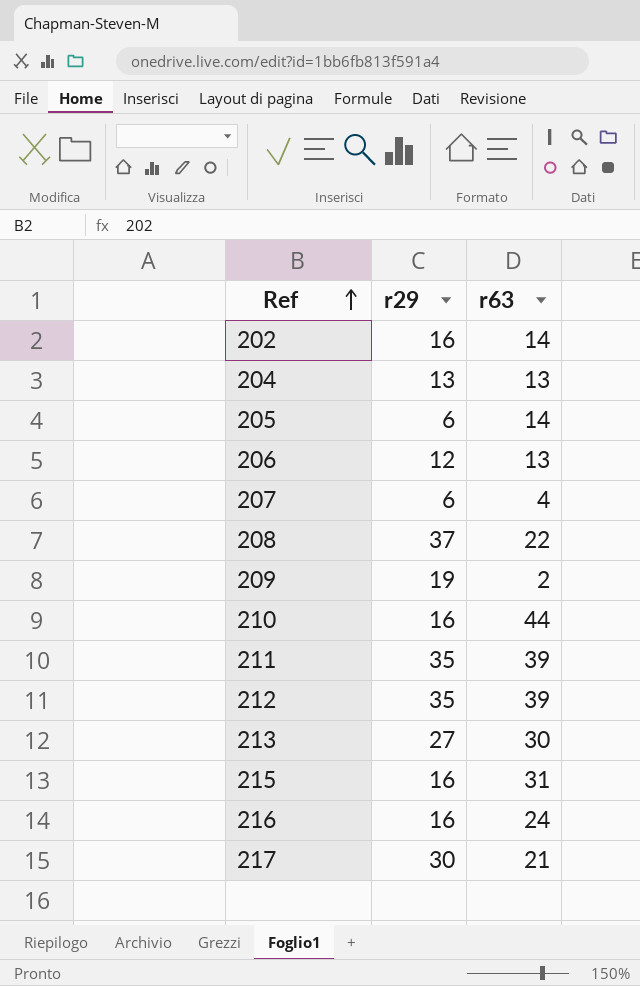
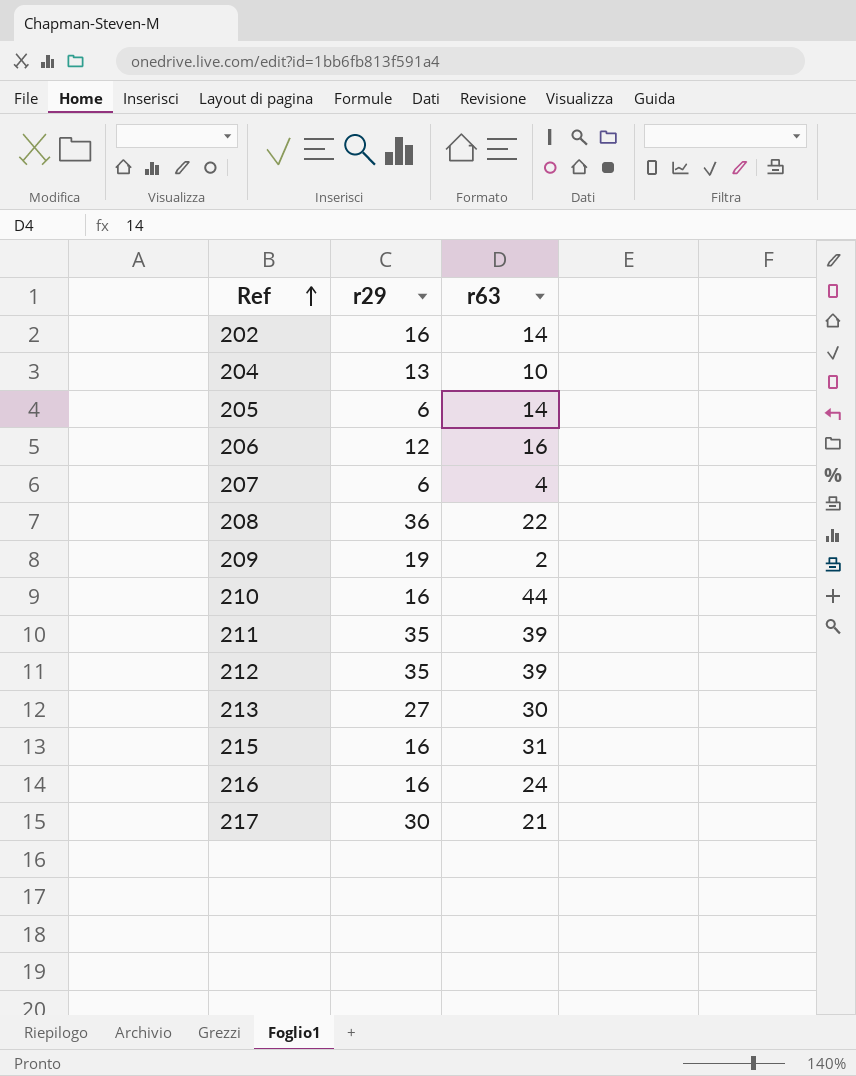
204 | r63: 13 -> 10
206 | r63: 13 -> 16
208 | r29: 37 -> 36

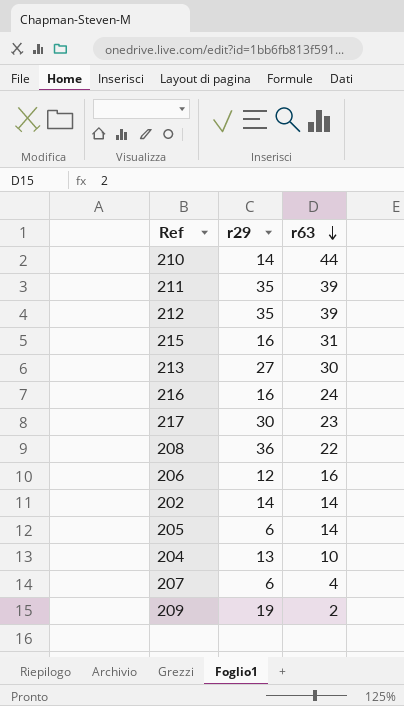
row order: Ref ascending -> r63 descending
210 | r29: 16 -> 14
217 | r63: 21 -> 23
202 | r29: 16 -> 14

